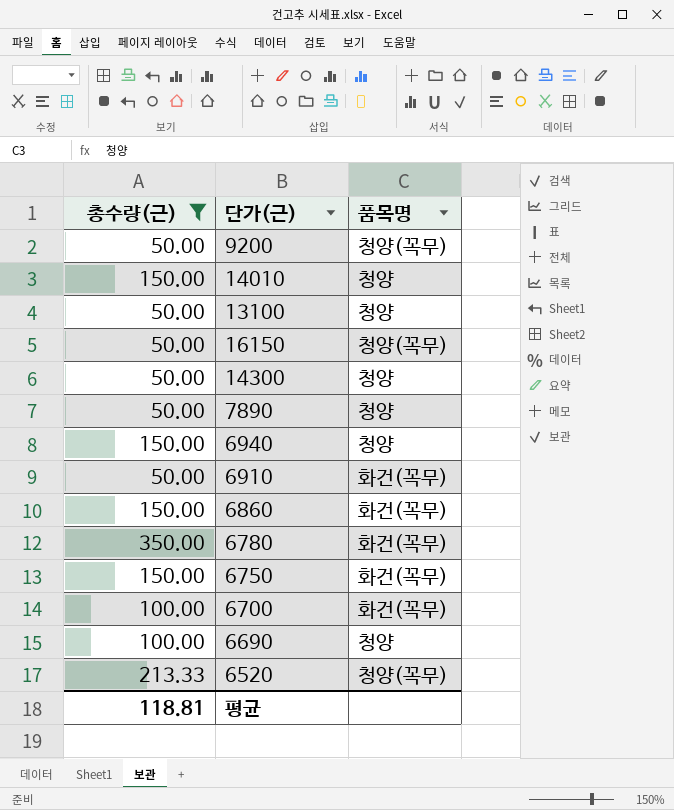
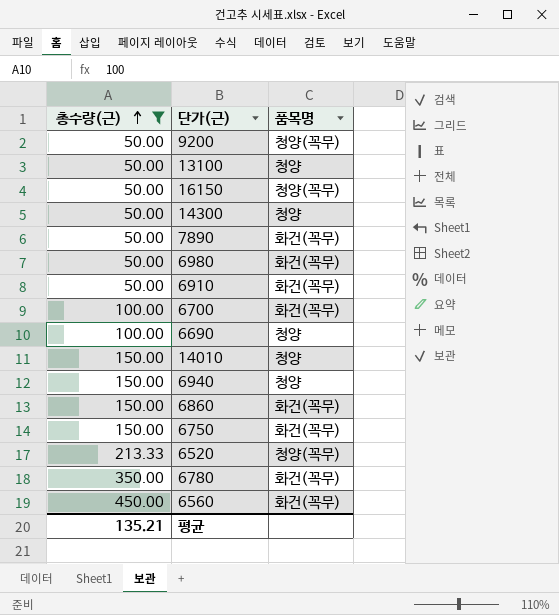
row order: none -> 총수량(근) ascending
7890 | 품목명: 청양 -> 화건(꼭무)
row 6980: none -> 50.00 | 화건(꼭무)
row 6560: none -> 450.00 | 화건(꼭무)
평균 | 총수량(근): 118.81 -> 135.21

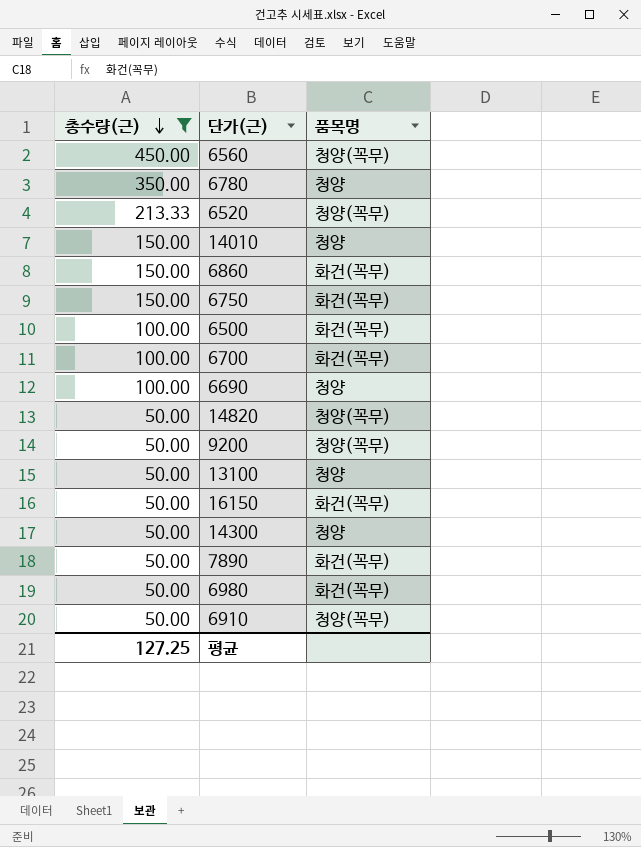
row order: 총수량(근) ascending -> 총수량(근) descending
row 6940: 150.00 | 청양 -> none
6560 | 품목명: 화건(꼭무) -> 청양(꼭무)
6780 | 품목명: 화건(꼭무) -> 청양
row 6500: none -> 100.00 | 화건(꼭무)
row 14820: none -> 50.00 | 청양(꼭무)
16150 | 품목명: 청양(꼭무) -> 화건(꼭무)
6910 | 품목명: 화건(꼭무) -> 청양(꼭무)
평균 | 총수량(근): 135.21 -> 127.25

